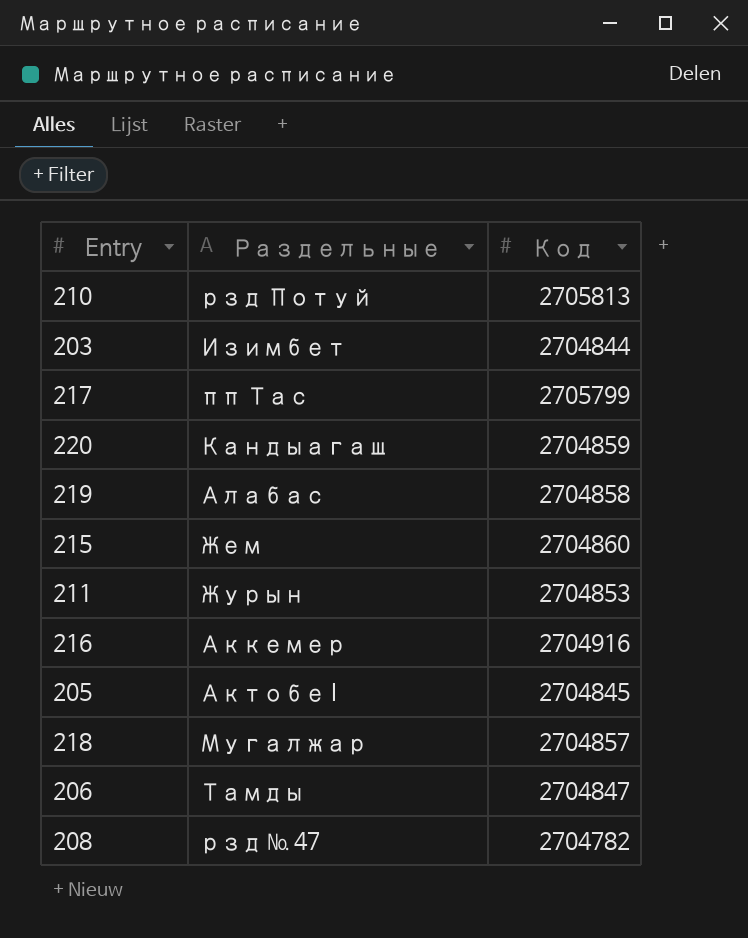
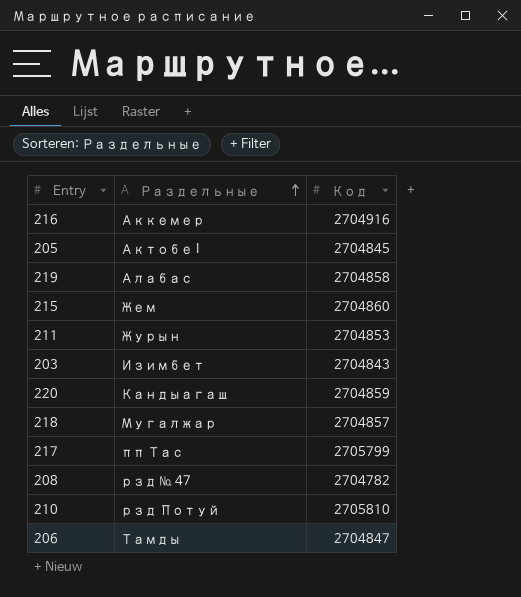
row order: none -> Раздельные ascending
203 | Код: 2704844 -> 2704843
210 | Код: 2705813 -> 2705810

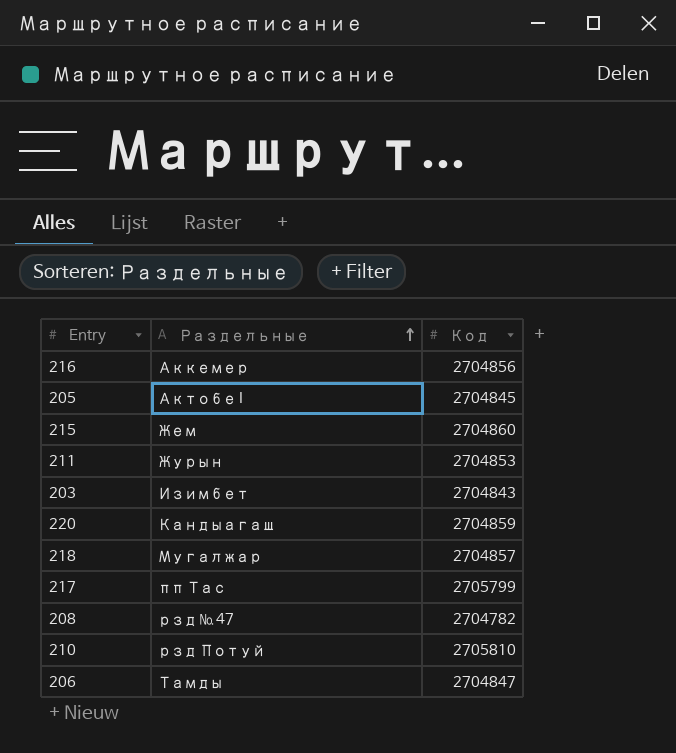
row 219: Алабас | 2704858 -> none
216 | Код: 2704916 -> 2704856

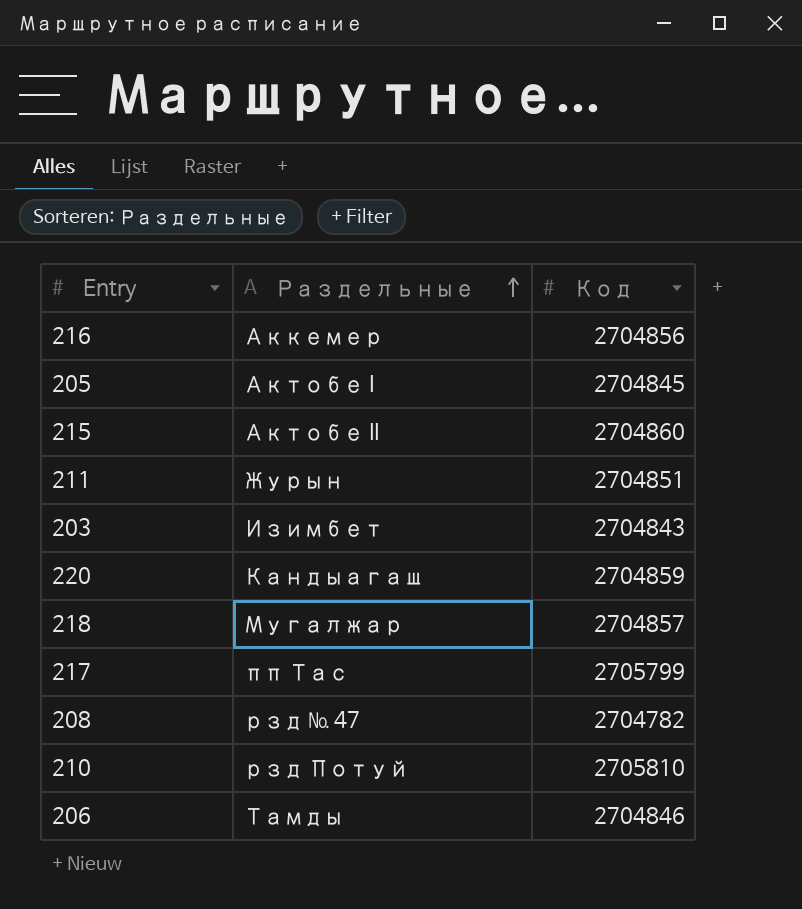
215 | Раздельные: Жем -> Актобе II
211 | Код: 2704853 -> 2704851
206 | Код: 2704847 -> 2704846

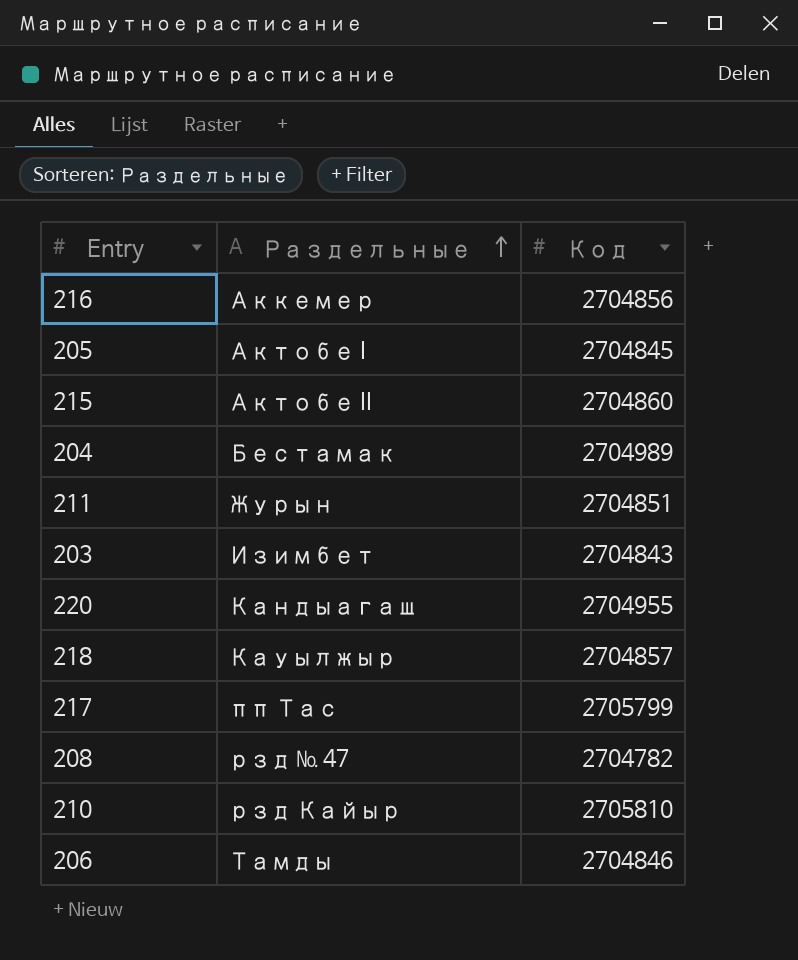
row 204: none -> Бестамак | 2704989
220 | Код: 2704859 -> 2704955
218 | Раздельные: Мугалжар -> Кауылжыр
210 | Раздельные: рзд Потуй -> рзд Кайыр

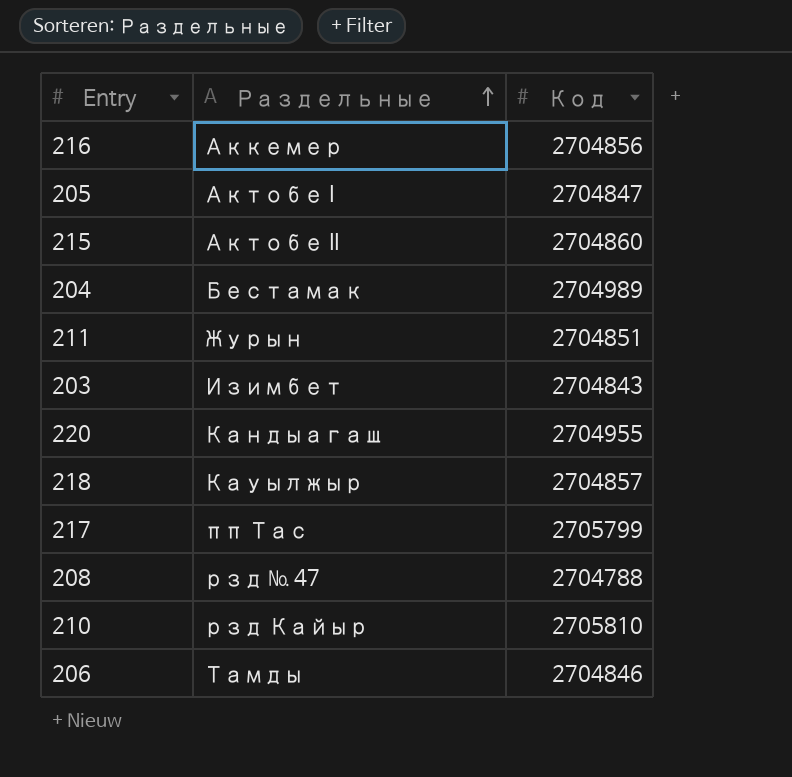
205 | Код: 2704845 -> 2704847
208 | Код: 2704782 -> 2704788

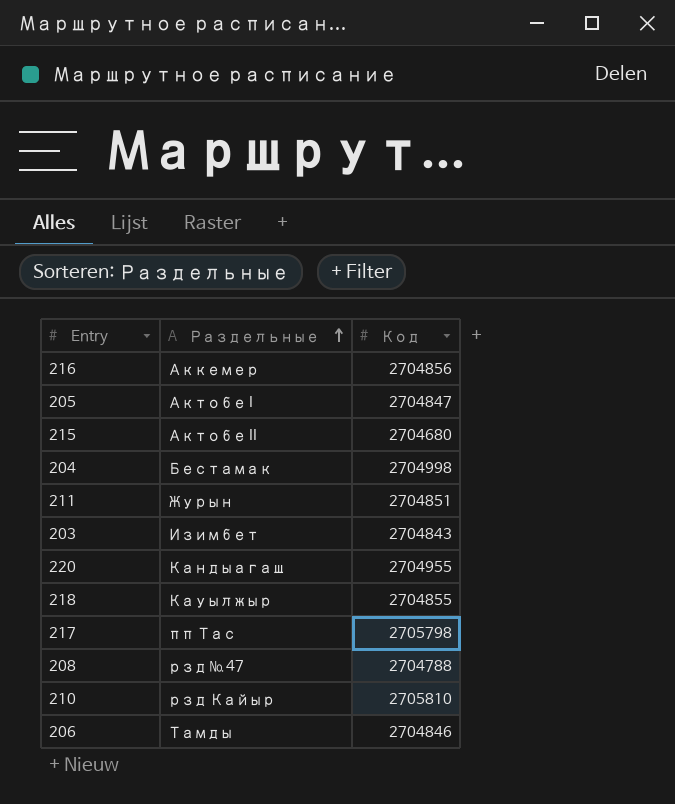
215 | Код: 2704860 -> 2704680
204 | Код: 2704989 -> 2704998
218 | Код: 2704857 -> 2704855
217 | Код: 2705799 -> 2705798

